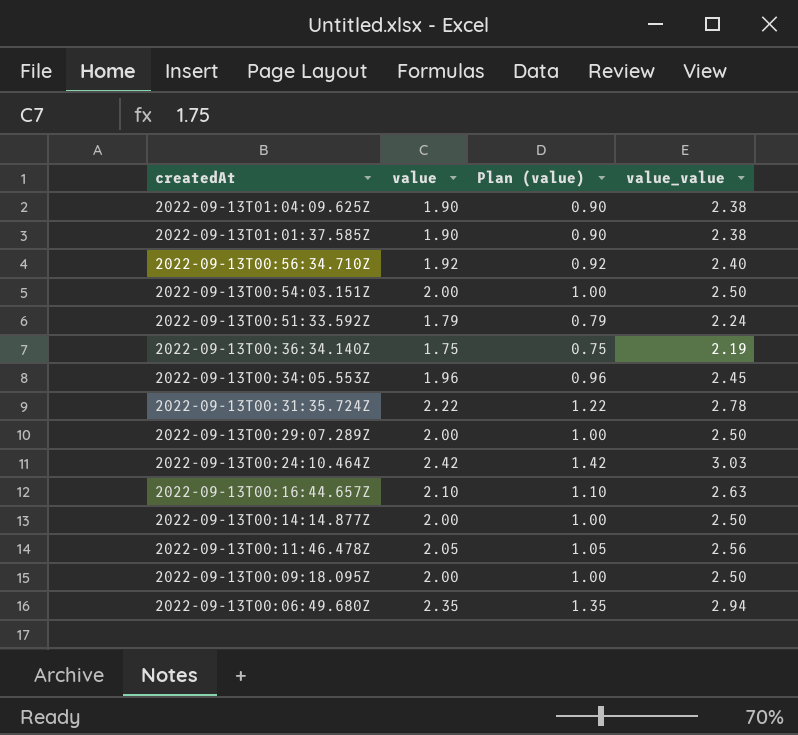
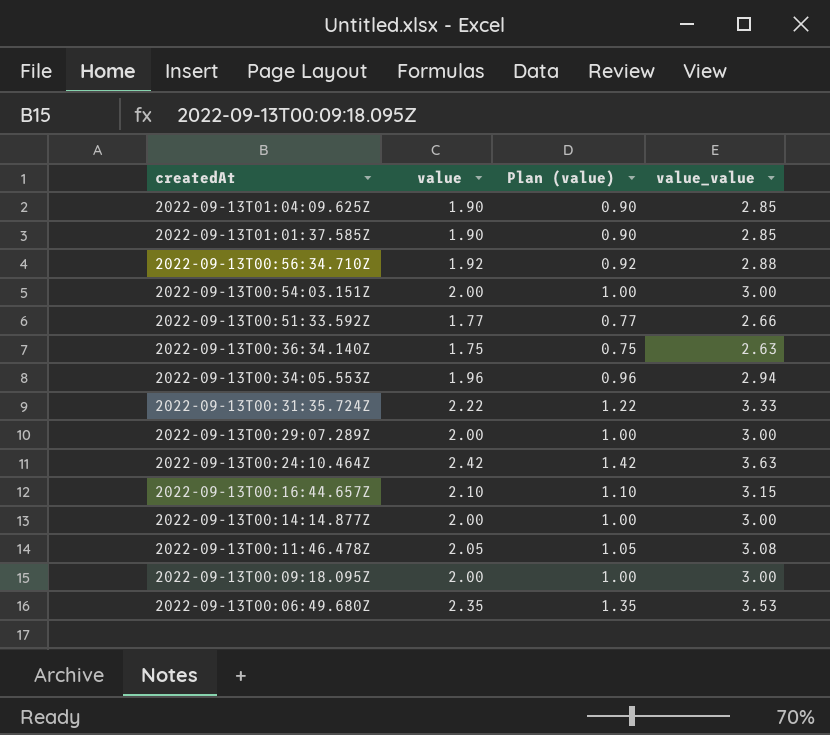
column value_value | formula: [value] * 1.25 -> [value] * 1.5
2022-09-13T00:51:33.592Z | value: 1.79 -> 1.77
2022-09-13T00:51:33.592Z | Plan (value): 0.79 -> 0.77

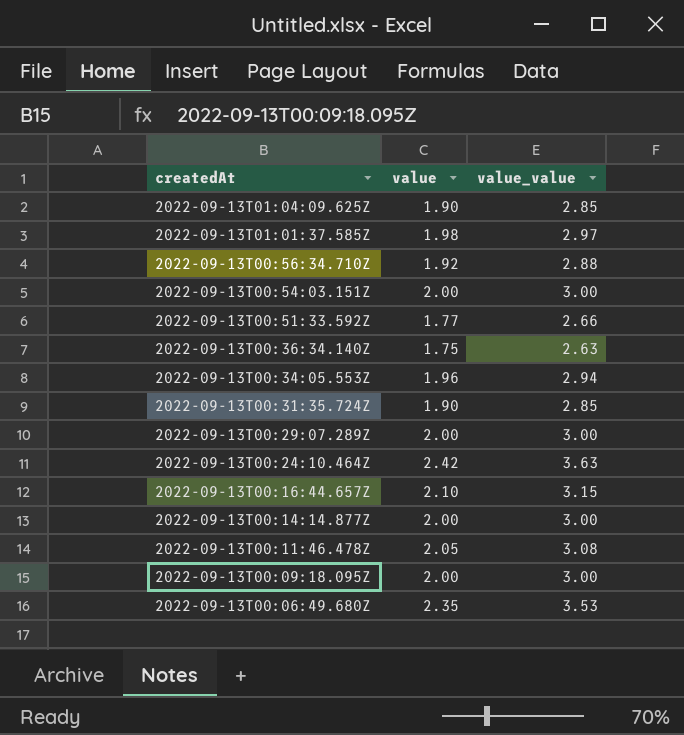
column Plan (value) | formula: [value] - 1 -> none
2022-09-13T01:01:37.585Z | value: 1.90 -> 1.98
2022-09-13T01:01:37.585Z | value_value: 2.85 -> 2.97
2022-09-13T00:31:35.724Z | value: 2.22 -> 1.90
2022-09-13T00:31:35.724Z | value_value: 3.33 -> 2.85

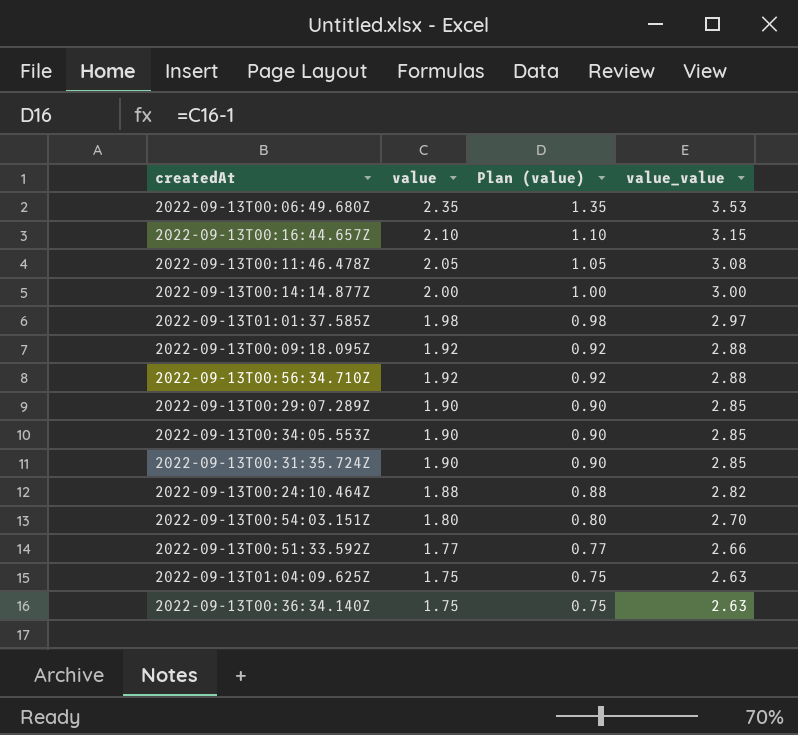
row order: createdAt descending -> value descending
column Plan (value) | formula: none -> [value] - 1
2022-09-13T00:09:18.095Z | value: 2.00 -> 1.92
2022-09-13T00:09:18.095Z | value_value: 3.00 -> 2.88
2022-09-13T00:29:07.289Z | value: 2.00 -> 1.90
2022-09-13T00:29:07.289Z | value_value: 3.00 -> 2.85
2022-09-13T00:34:05.553Z | value: 1.96 -> 1.90
2022-09-13T00:34:05.553Z | value_value: 2.94 -> 2.85
2022-09-13T00:24:10.464Z | value: 2.42 -> 1.88
2022-09-13T00:24:10.464Z | value_value: 3.63 -> 2.82
2022-09-13T00:54:03.151Z | value: 2.00 -> 1.80
2022-09-13T00:54:03.151Z | value_value: 3.00 -> 2.70
2022-09-13T01:04:09.625Z | value: 1.90 -> 1.75
2022-09-13T01:04:09.625Z | value_value: 2.85 -> 2.63

